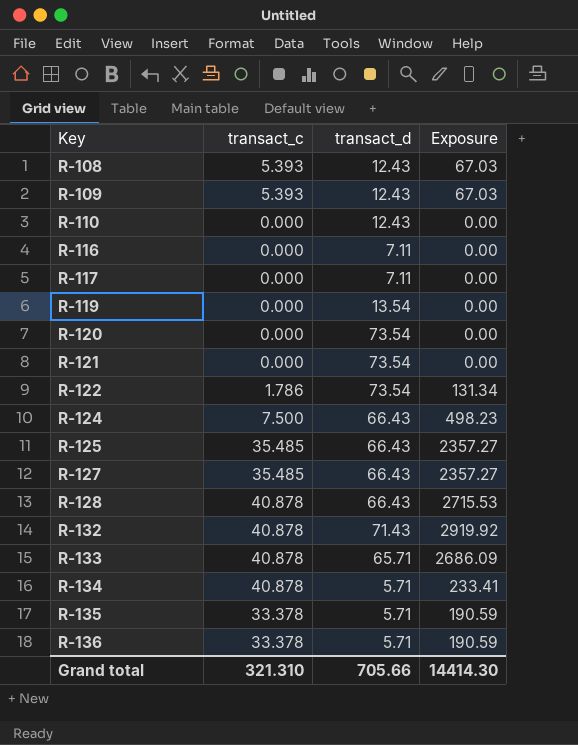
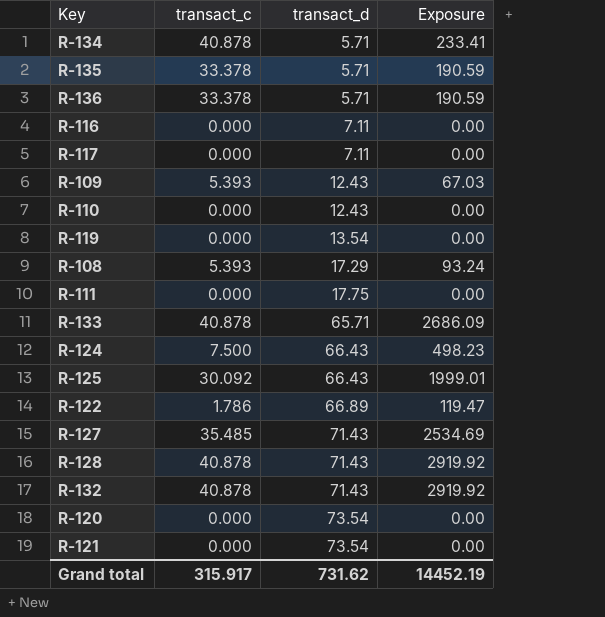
row order: Key ascending -> transact_d ascending
R-108 | transact_d: 12.43 -> 17.29
R-108 | Exposure: 67.03 -> 93.24
row R-111: none -> 0.000 | 17.75 | 0.00
R-125 | transact_c: 35.485 -> 30.092
R-125 | Exposure: 2357.27 -> 1999.01
R-122 | transact_d: 73.54 -> 66.89
R-122 | Exposure: 131.34 -> 119.47
R-127 | transact_d: 66.43 -> 71.43
R-127 | Exposure: 2357.27 -> 2534.69
R-128 | transact_d: 66.43 -> 71.43
R-128 | Exposure: 2715.53 -> 2919.92
Grand total | transact_c: 321.310 -> 315.917
Grand total | transact_d: 705.66 -> 731.62
Grand total | Exposure: 14414.30 -> 14452.19

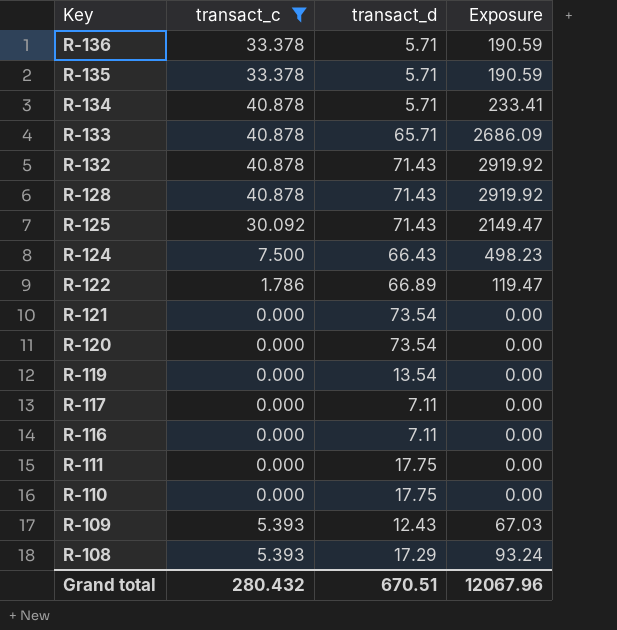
filter: none -> transact_c != 35.485
row order: transact_d ascending -> Key descending
R-125 | transact_d: 66.43 -> 71.43
R-125 | Exposure: 1999.01 -> 2149.47
R-110 | transact_d: 12.43 -> 17.75
Grand total | transact_c: 315.917 -> 280.432
Grand total | transact_d: 731.62 -> 670.51
Grand total | Exposure: 14452.19 -> 12067.96

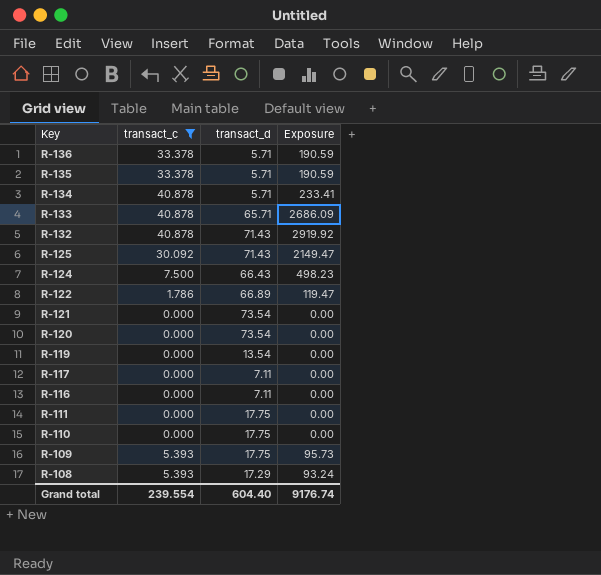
row R-128: 40.878 | 71.43 | 2919.92 -> none
R-109 | transact_d: 12.43 -> 17.75
R-109 | Exposure: 67.03 -> 95.73
Grand total | transact_c: 280.432 -> 239.554
Grand total | transact_d: 670.51 -> 604.40
Grand total | Exposure: 12067.96 -> 9176.74

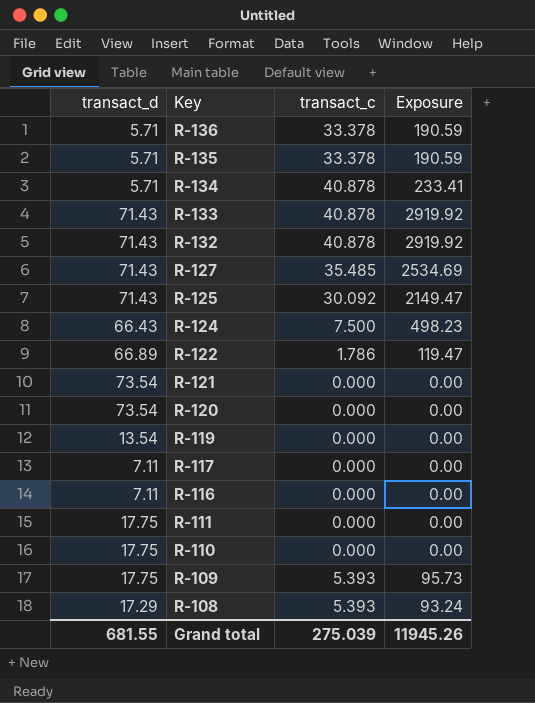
filter: transact_c != 35.485 -> none
column transact_d | position: 3 -> 1
R-133 | transact_d: 65.71 -> 71.43
R-133 | Exposure: 2686.09 -> 2919.92
Grand total | transact_d: 604.40 -> 681.55
Grand total | transact_c: 239.554 -> 275.039
Grand total | Exposure: 9176.74 -> 11945.26

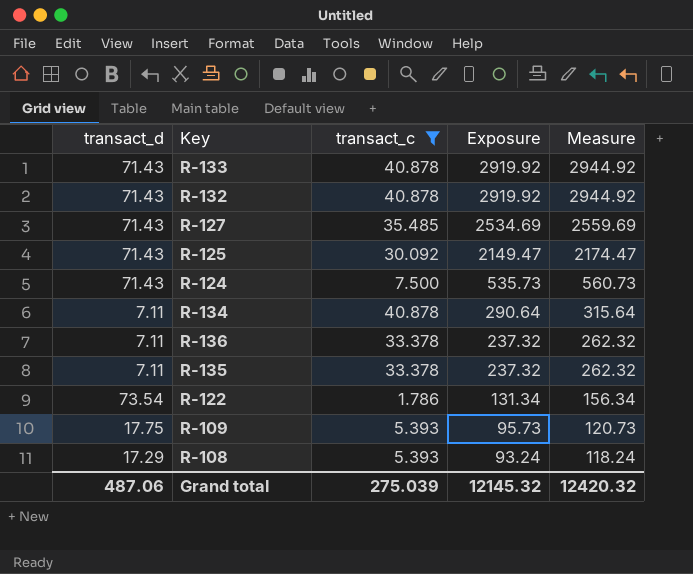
filter: none -> transact_c != 0.000
row order: Key descending -> Exposure descending
column Measure | formula: none -> [Exposure] + 25
R-124 | transact_d: 66.43 -> 71.43
R-124 | Exposure: 498.23 -> 535.73
R-134 | transact_d: 5.71 -> 7.11
R-134 | Exposure: 233.41 -> 290.64
R-136 | transact_d: 5.71 -> 7.11
R-136 | Exposure: 190.59 -> 237.32
R-135 | transact_d: 5.71 -> 7.11
R-135 | Exposure: 190.59 -> 237.32
R-122 | transact_d: 66.89 -> 73.54
R-122 | Exposure: 119.47 -> 131.34
Grand total | transact_d: 681.55 -> 487.06
Grand total | Exposure: 11945.26 -> 12145.32

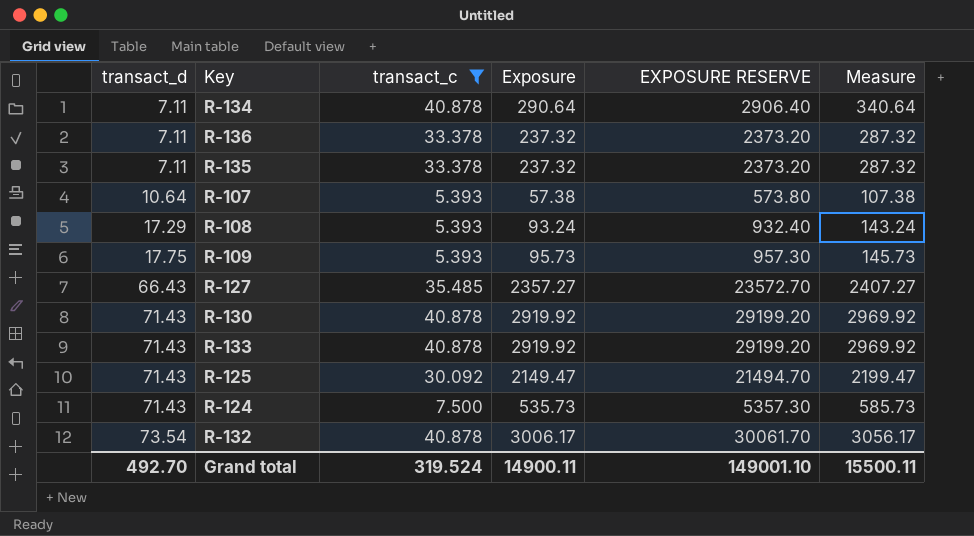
row order: Exposure descending -> transact_d ascending
column EXPOSURE RESERVE | formula: none -> [Exposure] * 10
column Measure | formula: [Exposure] + 25 -> [Exposure] + 50
row R-122: 73.54 | 1.786 | 131.34 | 156.34 -> none
row R-107: none -> 10.64 | 5.393 | 57.38 | 573.80 | 107.38
R-127 | transact_d: 71.43 -> 66.43
R-127 | Exposure: 2534.69 -> 2357.27
row R-130: none -> 71.43 | 40.878 | 2919.92 | 29199.20 | 2969.92
R-132 | transact_d: 71.43 -> 73.54
R-132 | Exposure: 2919.92 -> 3006.17
Grand total | transact_d: 487.06 -> 492.70
Grand total | transact_c: 275.039 -> 319.524
Grand total | Exposure: 12145.32 -> 14900.11
Grand total | Measure: 12420.32 -> 15500.11

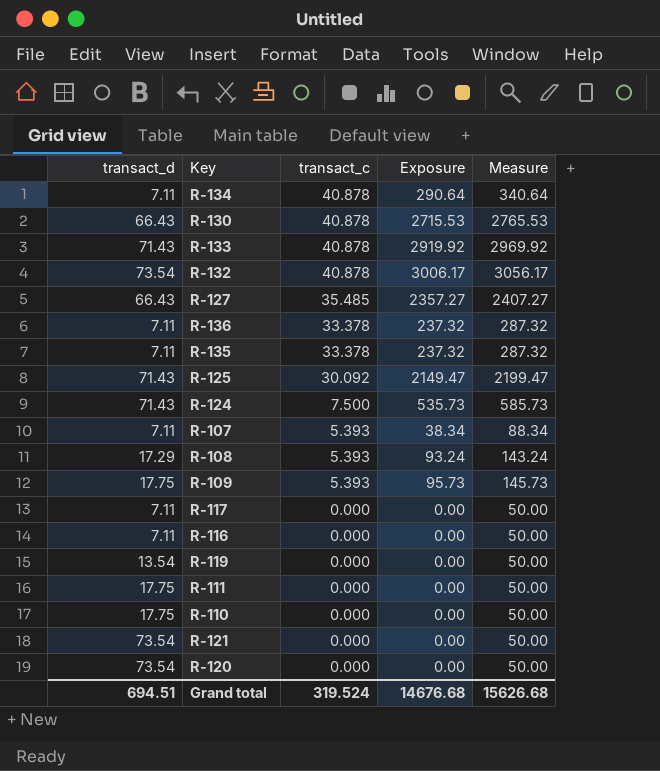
filter: transact_c != 0.000 -> none
row order: transact_d ascending -> transact_c descending
column EXPOSURE RESERVE | formula: [Exposure] * 10 -> none
R-130 | transact_d: 71.43 -> 66.43
R-130 | Exposure: 2919.92 -> 2715.53
R-130 | Measure: 2969.92 -> 2765.53
R-107 | transact_d: 10.64 -> 7.11
R-107 | Exposure: 57.38 -> 38.34
R-107 | Measure: 107.38 -> 88.34
Grand total | transact_d: 492.70 -> 694.51
Grand total | Exposure: 14900.11 -> 14676.68
Grand total | Measure: 15500.11 -> 15626.68

